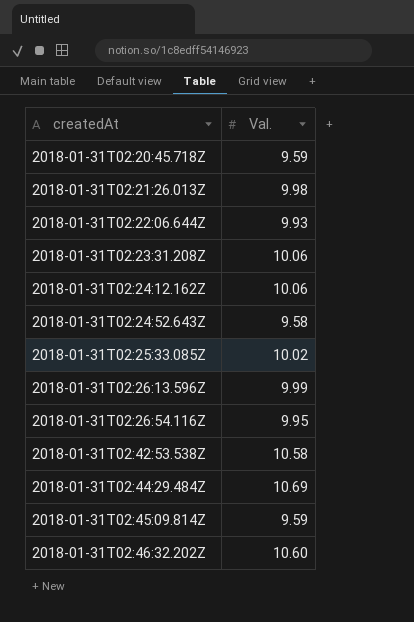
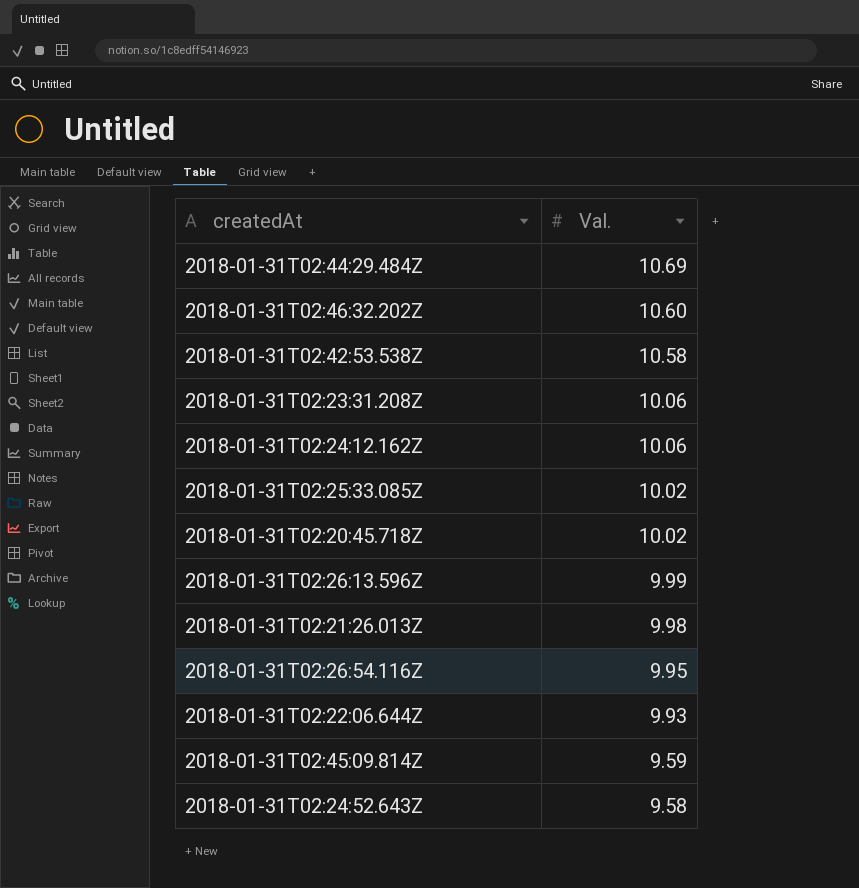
row order: createdAt ascending -> Val. descending
2018-01-31T02:20:45.718Z | Val.: 9.59 -> 10.02

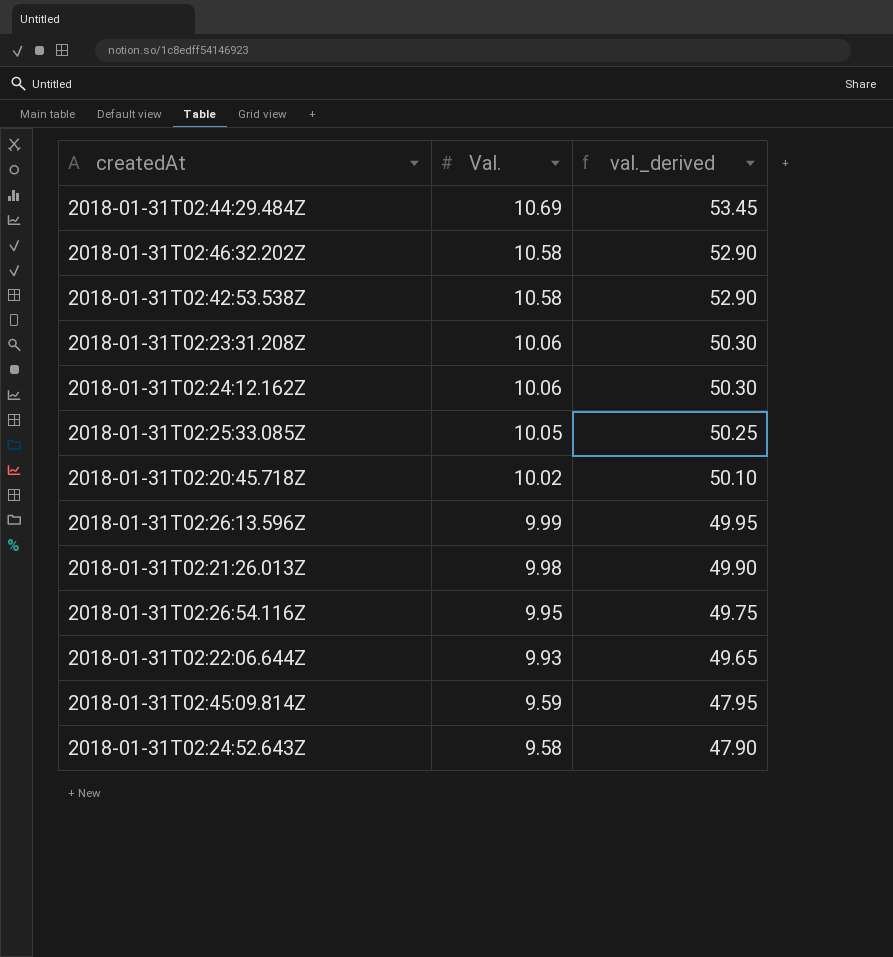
column val._derived | formula: none -> [Val.] * 5
2018-01-31T02:46:32.202Z | Val.: 10.60 -> 10.58
2018-01-31T02:25:33.085Z | Val.: 10.02 -> 10.05

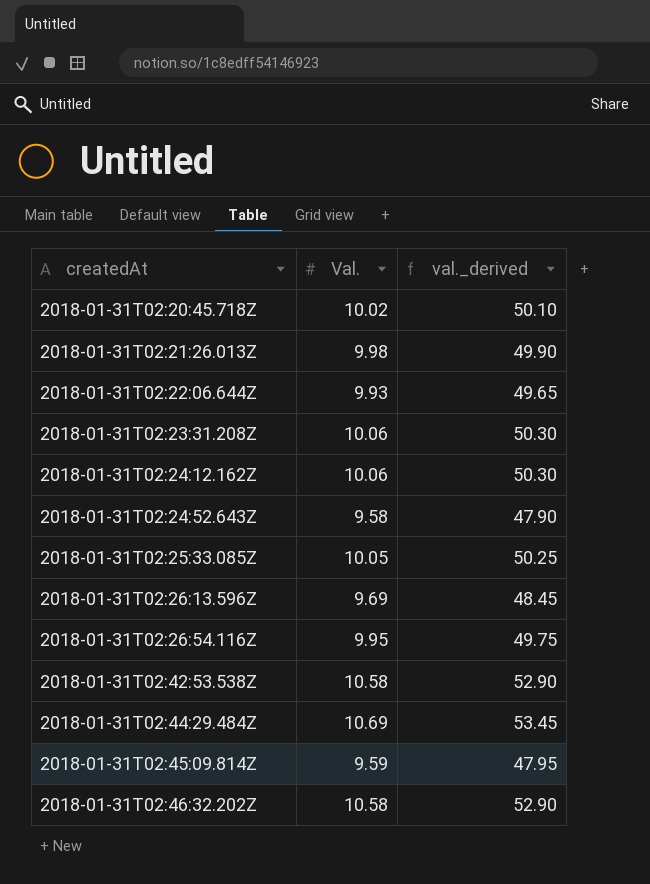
row order: Val. descending -> createdAt ascending
2018-01-31T02:26:13.596Z | Val.: 9.99 -> 9.69
2018-01-31T02:26:13.596Z | val._derived: 49.95 -> 48.45

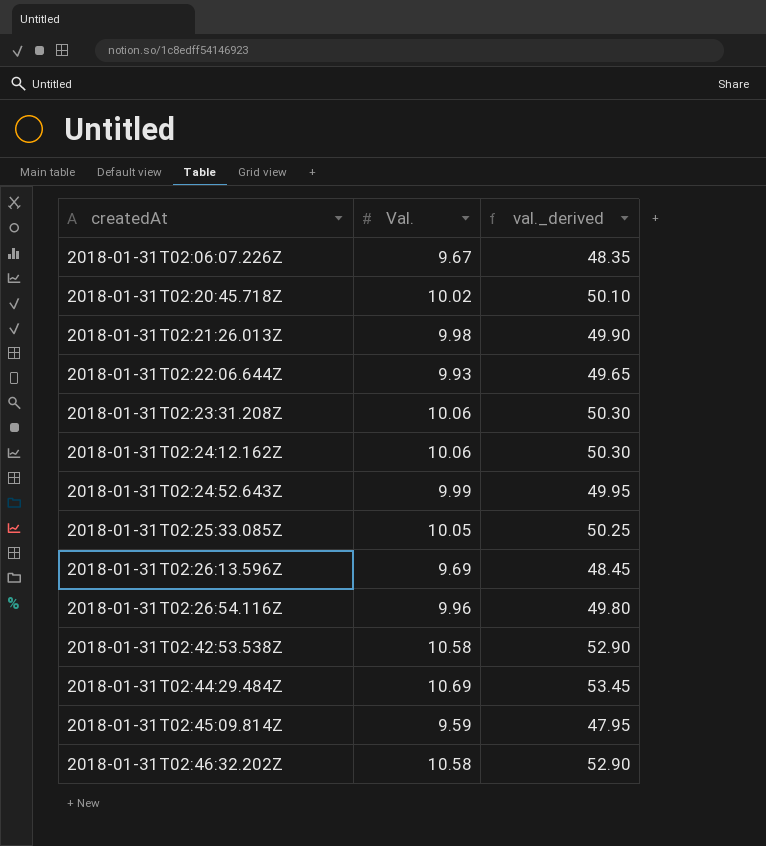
row 2018-01-31T02:06:07.226Z: none -> 9.67 | 48.35
2018-01-31T02:24:52.643Z | Val.: 9.58 -> 9.99
2018-01-31T02:24:52.643Z | val._derived: 47.90 -> 49.95
2018-01-31T02:26:54.116Z | Val.: 9.95 -> 9.96
2018-01-31T02:26:54.116Z | val._derived: 49.75 -> 49.80

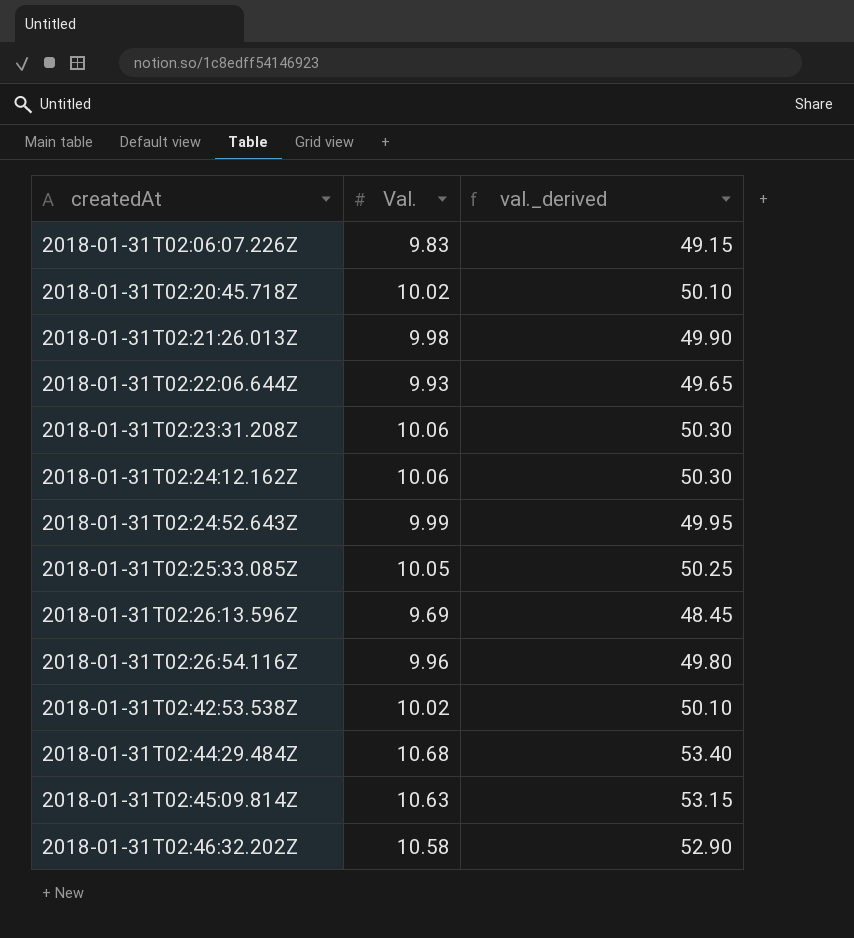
2018-01-31T02:06:07.226Z | Val.: 9.67 -> 9.83
2018-01-31T02:06:07.226Z | val._derived: 48.35 -> 49.15
2018-01-31T02:42:53.538Z | Val.: 10.58 -> 10.02
2018-01-31T02:42:53.538Z | val._derived: 52.90 -> 50.10
2018-01-31T02:44:29.484Z | Val.: 10.69 -> 10.68
2018-01-31T02:44:29.484Z | val._derived: 53.45 -> 53.40
2018-01-31T02:45:09.814Z | Val.: 9.59 -> 10.63
2018-01-31T02:45:09.814Z | val._derived: 47.95 -> 53.15

